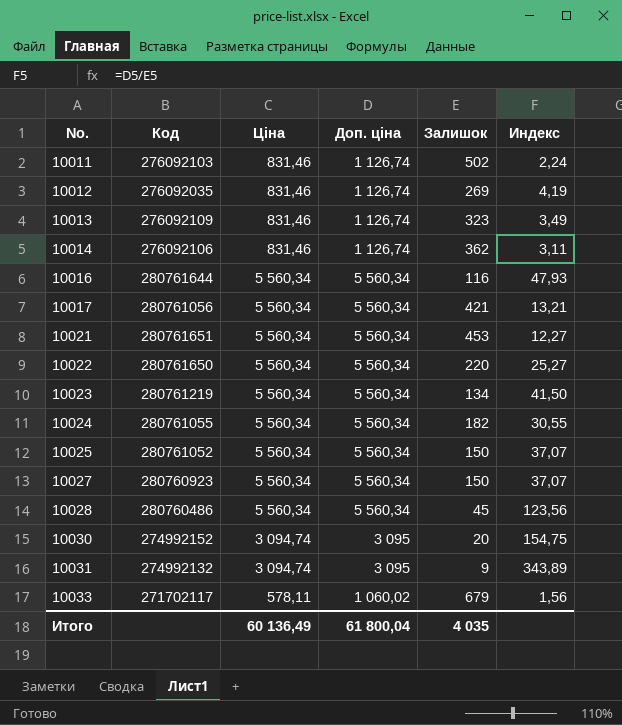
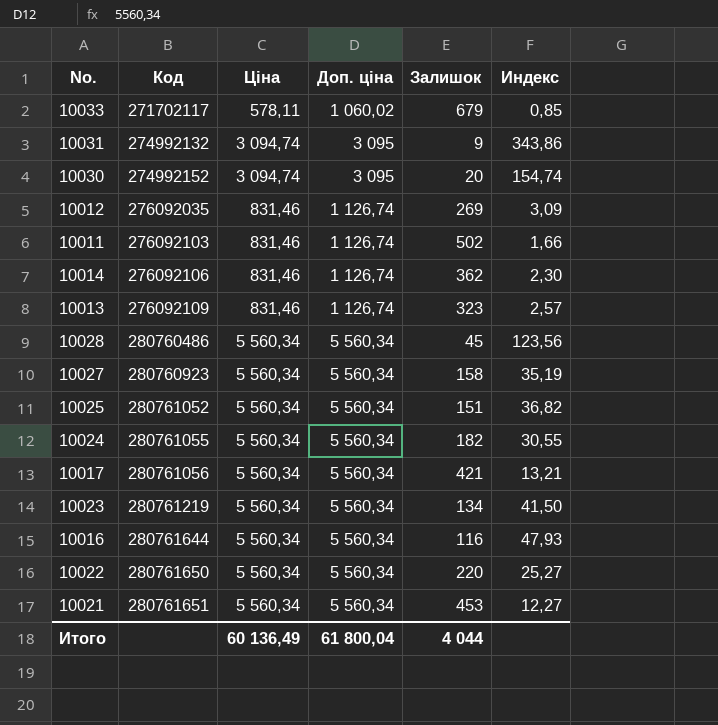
row order: No. ascending -> Код ascending
column Индекс | formula: [Доп. ціна] / [Залишок] -> [Ціна] / [Залишок]
10027 | Залишок: 150 -> 158
10025 | Залишок: 150 -> 151
Итого | Залишок: 4 035 -> 4 044

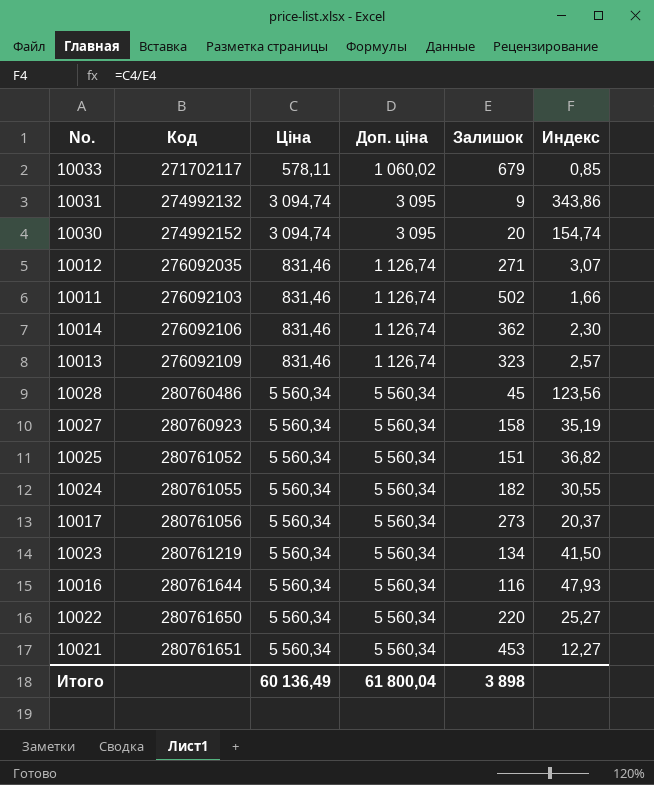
10012 | Залишок: 269 -> 271
10012 | Индекс: 3,09 -> 3,07
10017 | Залишок: 421 -> 273
10017 | Индекс: 13,21 -> 20,37
Итого | Залишок: 4 044 -> 3 898

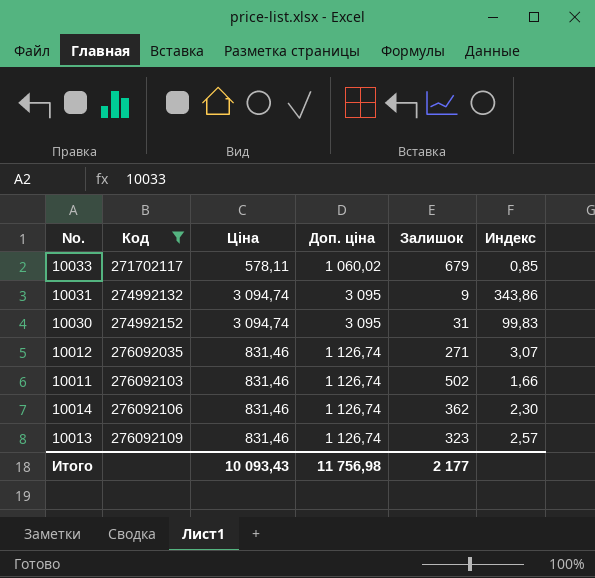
filter: none -> Код <= 276092109
10030 | Залишок: 20 -> 31
10030 | Индекс: 154,74 -> 99,83
Итого | Ціна: 60 136,49 -> 10 093,43
Итого | Доп. ціна: 61 800,04 -> 11 756,98
Итого | Залишок: 3 898 -> 2 177

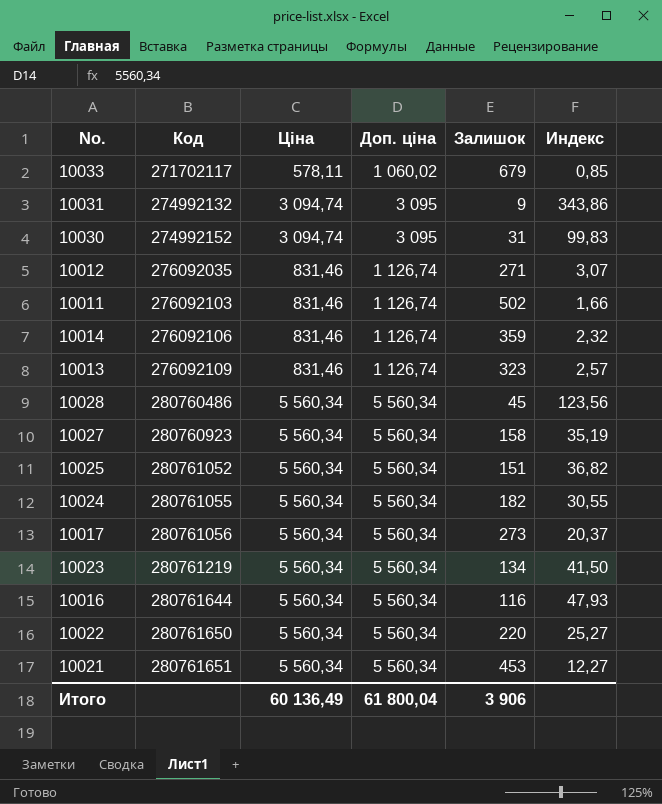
filter: Код <= 276092109 -> none
10014 | Залишок: 362 -> 359
10014 | Индекс: 2,30 -> 2,32
Итого | Ціна: 10 093,43 -> 60 136,49
Итого | Доп. ціна: 11 756,98 -> 61 800,04
Итого | Залишок: 2 177 -> 3 906

